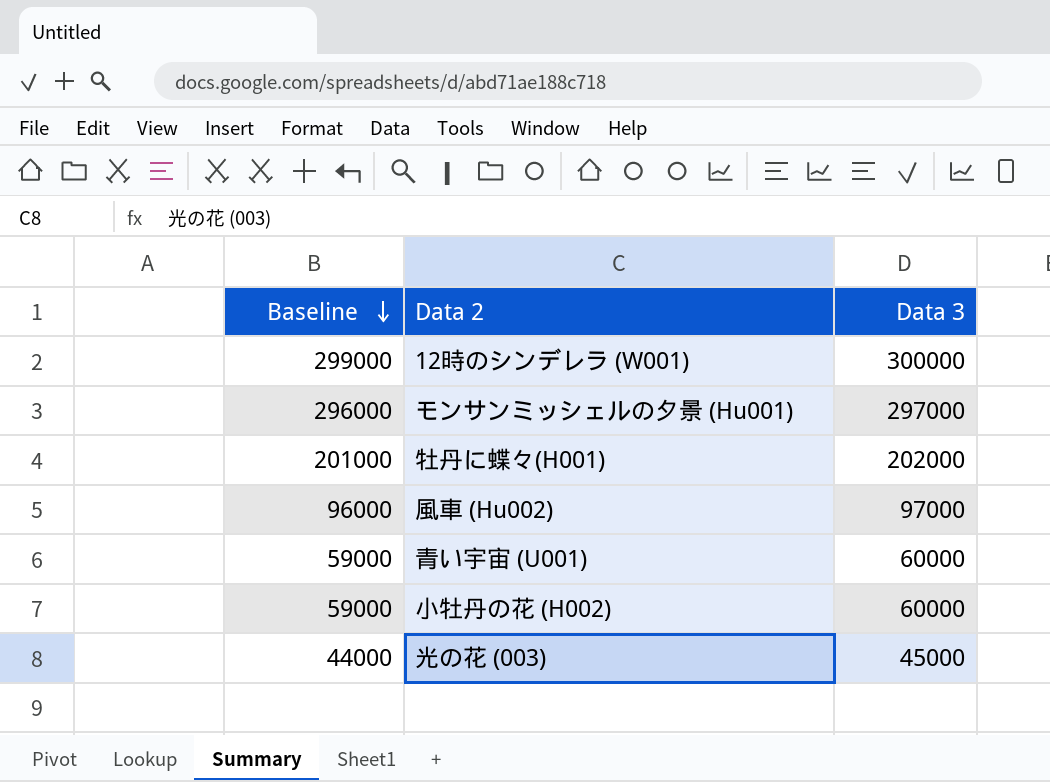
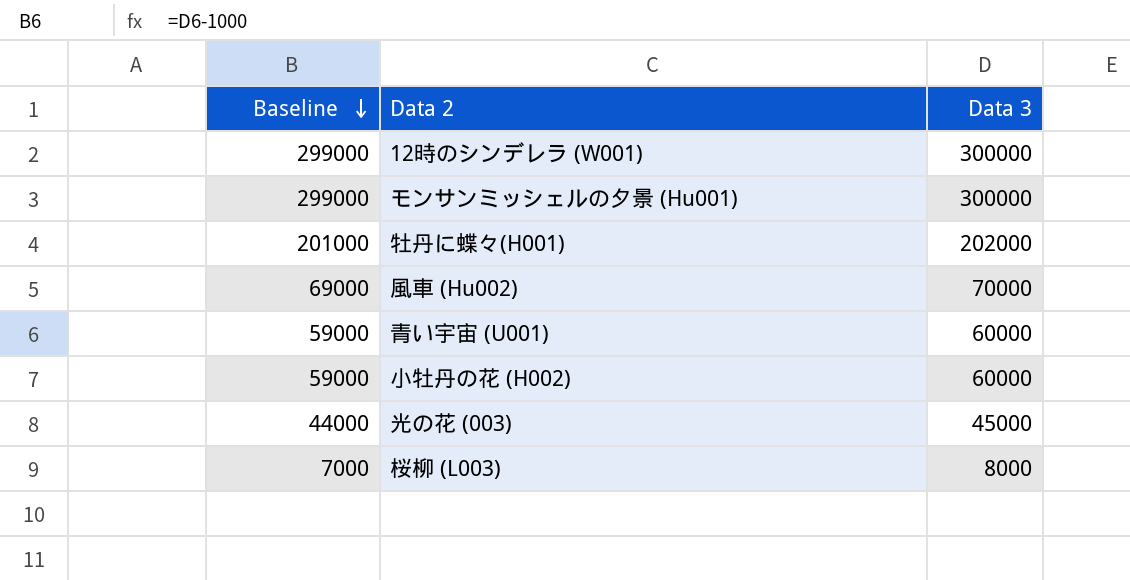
モンサンミッシェルの夕景 (Hu001) | Baseline: 296000 -> 299000
モンサンミッシェルの夕景 (Hu001) | Data 3: 297000 -> 300000
風車 (Hu002) | Baseline: 96000 -> 69000
風車 (Hu002) | Data 3: 97000 -> 70000
row 桜柳 (L003): none -> 7000 | 8000

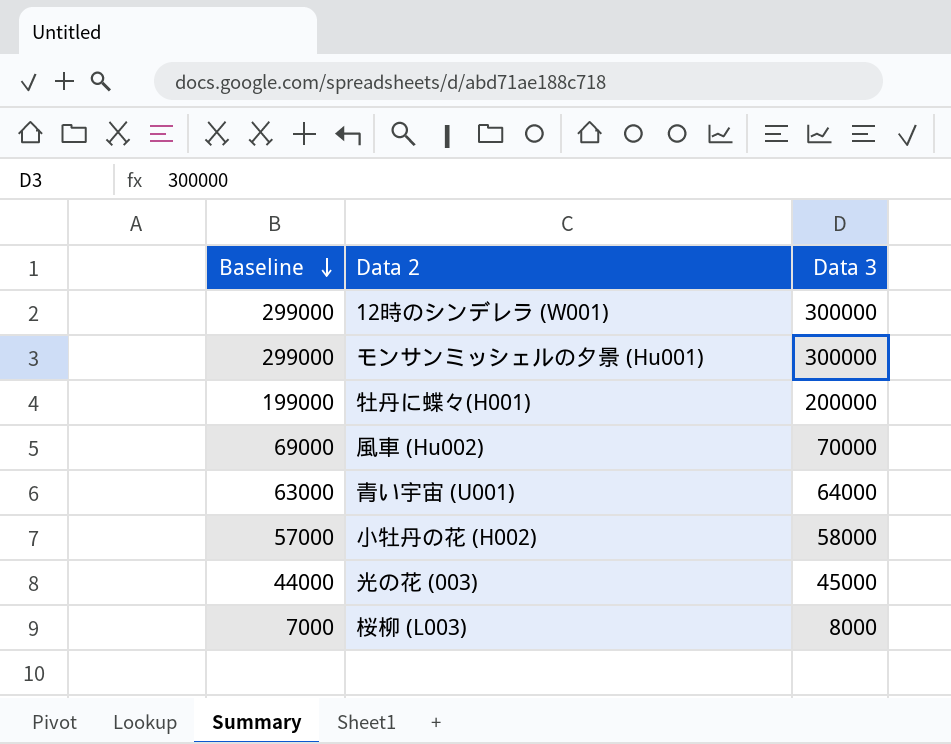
牡丹に蝶々(H001) | Baseline: 201000 -> 199000
牡丹に蝶々(H001) | Data 3: 202000 -> 200000
青い宇宙 (U001) | Baseline: 59000 -> 63000
青い宇宙 (U001) | Data 3: 60000 -> 64000
小牡丹の花 (H002) | Baseline: 59000 -> 57000
小牡丹の花 (H002) | Data 3: 60000 -> 58000

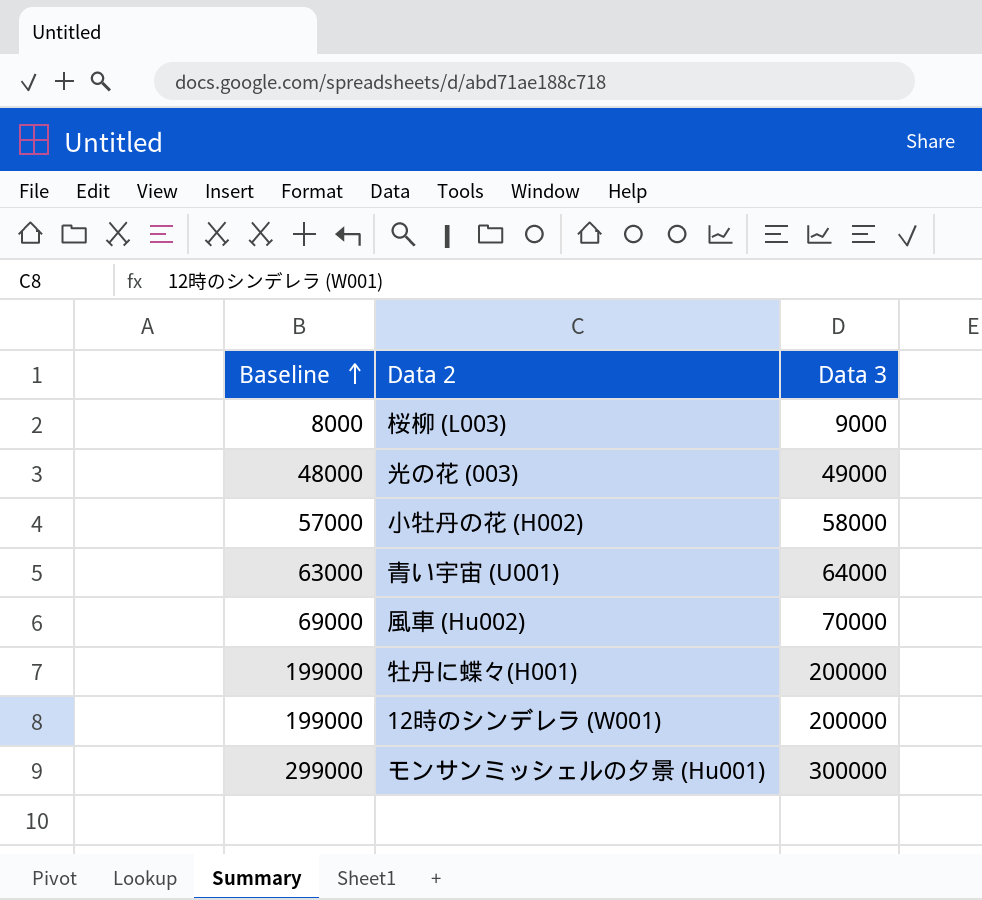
row order: Baseline descending -> Baseline ascending
桜柳 (L003) | Baseline: 7000 -> 8000
桜柳 (L003) | Data 3: 8000 -> 9000
光の花 (003) | Baseline: 44000 -> 48000
光の花 (003) | Data 3: 45000 -> 49000
12時のシンデレラ (W001) | Baseline: 299000 -> 199000
12時のシンデレラ (W001) | Data 3: 300000 -> 200000

